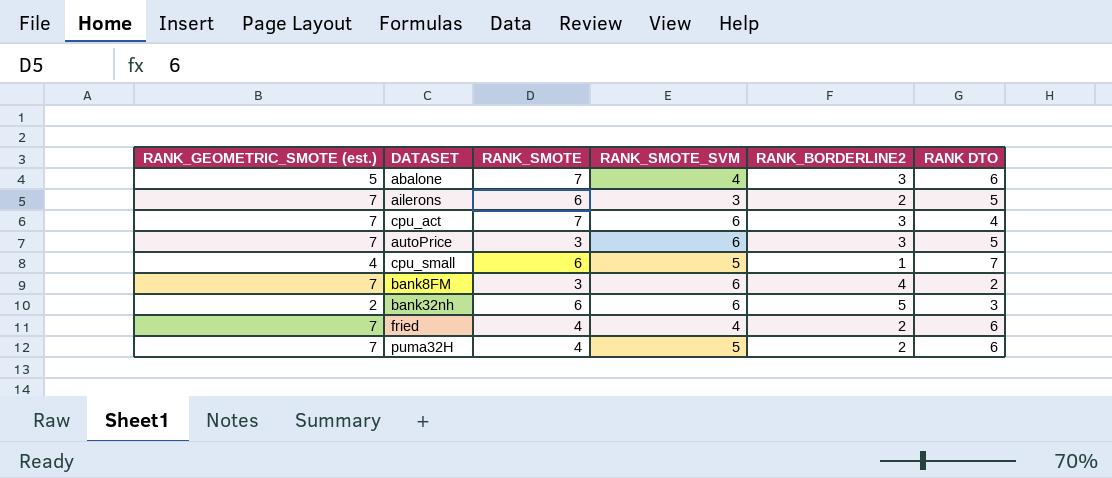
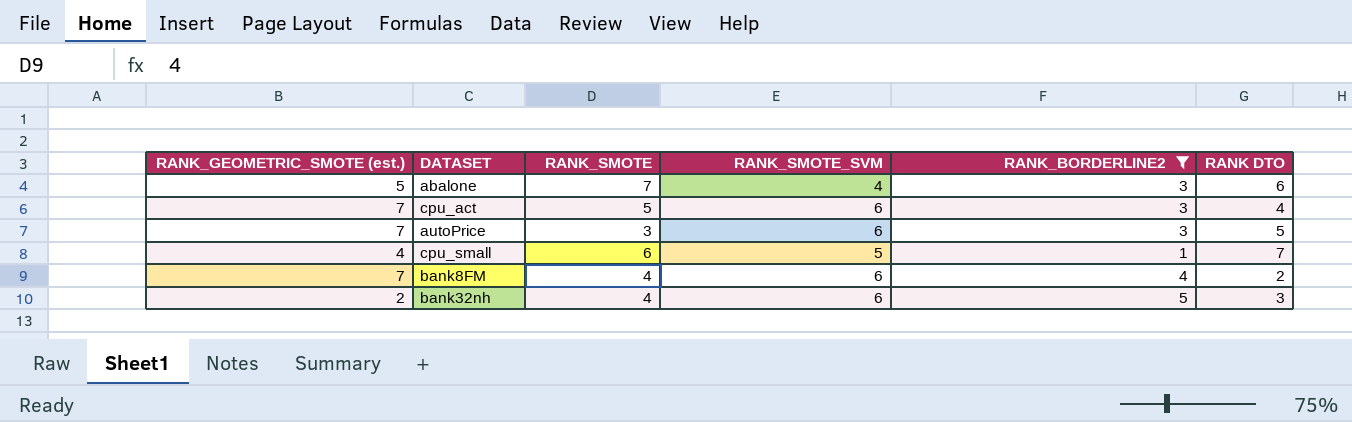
filter: none -> RANK_BORDERLINE2 != 2
cpu_act | RANK_SMOTE: 7 -> 5
bank8FM | RANK_SMOTE: 3 -> 4
bank32nh | RANK_SMOTE: 6 -> 4

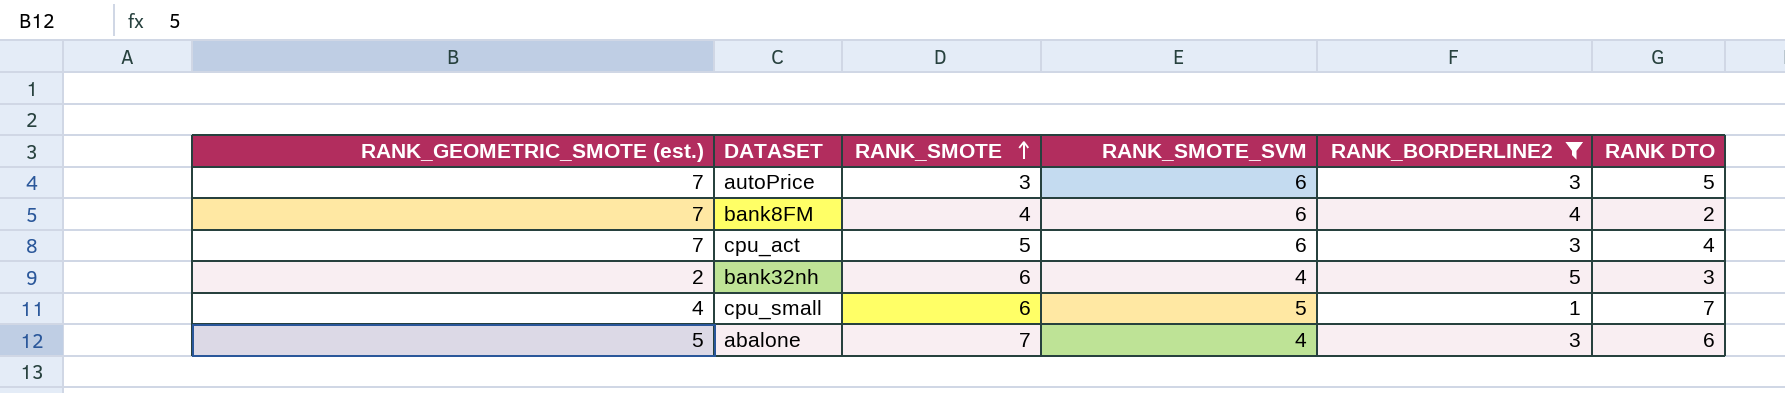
row order: none -> RANK_SMOTE ascending
bank32nh | RANK_SMOTE: 4 -> 6
bank32nh | RANK_SMOTE_SVM: 6 -> 4

